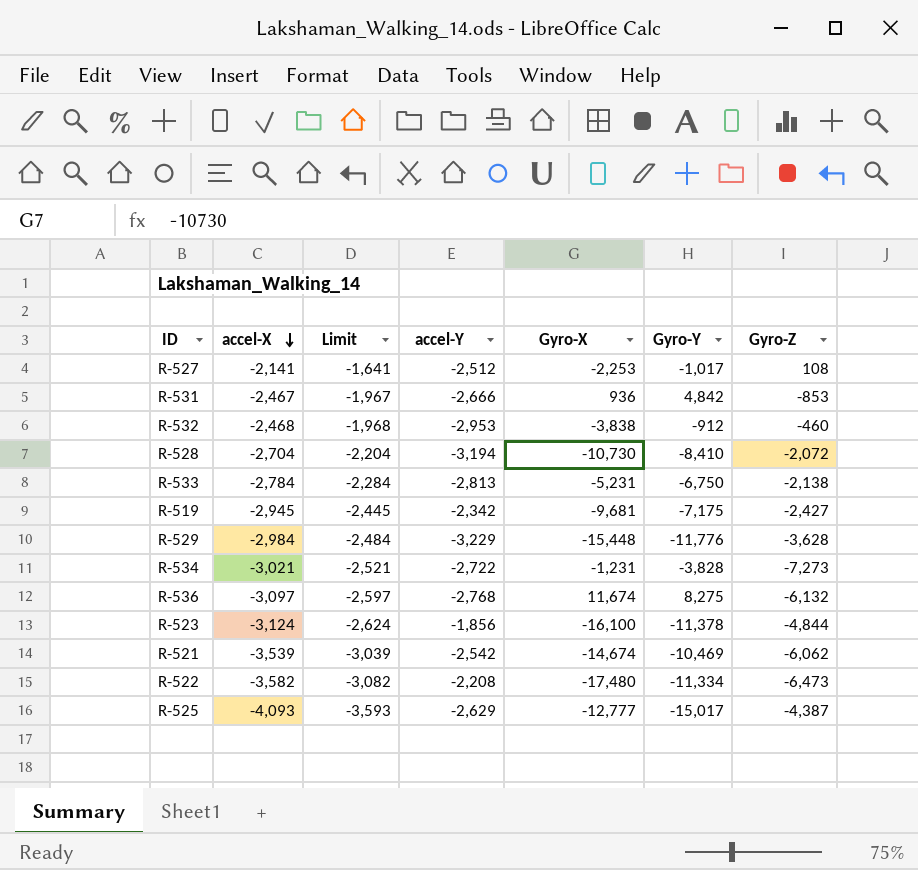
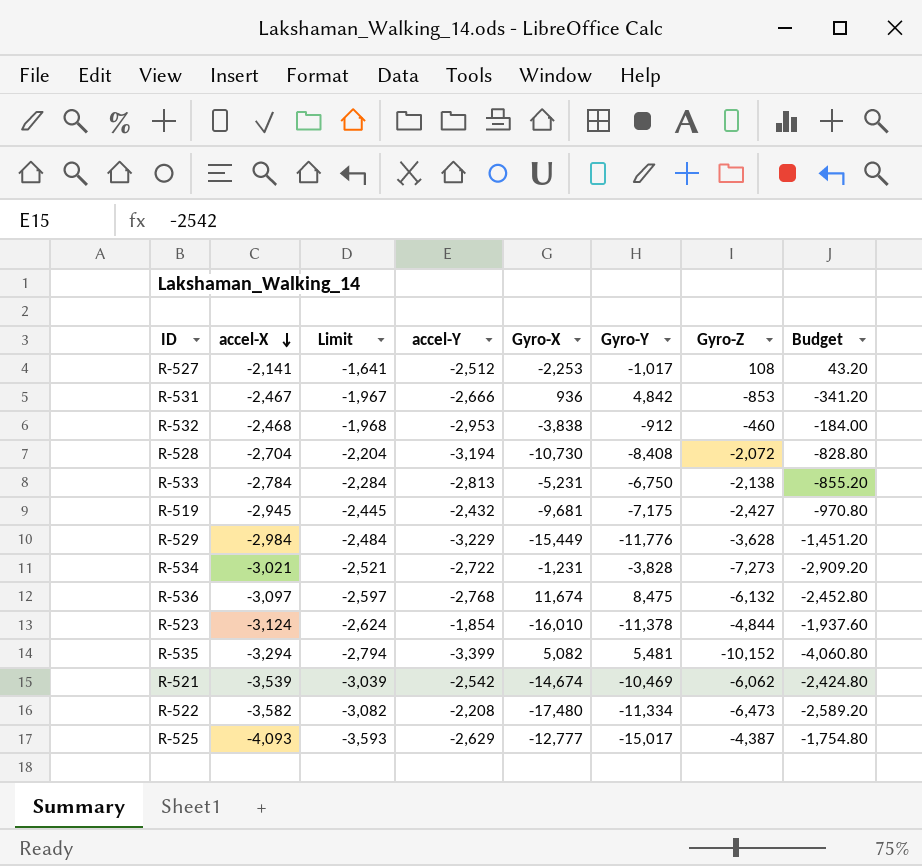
column Budget | formula: none -> [Gyro-Z] * 0.4
R-528 | Gyro-Y: -8,410 -> -8,408
R-519 | accel-Y: -2,342 -> -2,432
R-529 | Gyro-X: -15,448 -> -15,449
R-536 | Gyro-Y: 8,275 -> 8,475
R-523 | accel-Y: -1,856 -> -1,854
R-523 | Gyro-X: -16,100 -> -16,010
row R-535: none -> -3,294 | -2,794 | -3,399 | 5,082 | 5,481 | -10,152 | -4,060.80

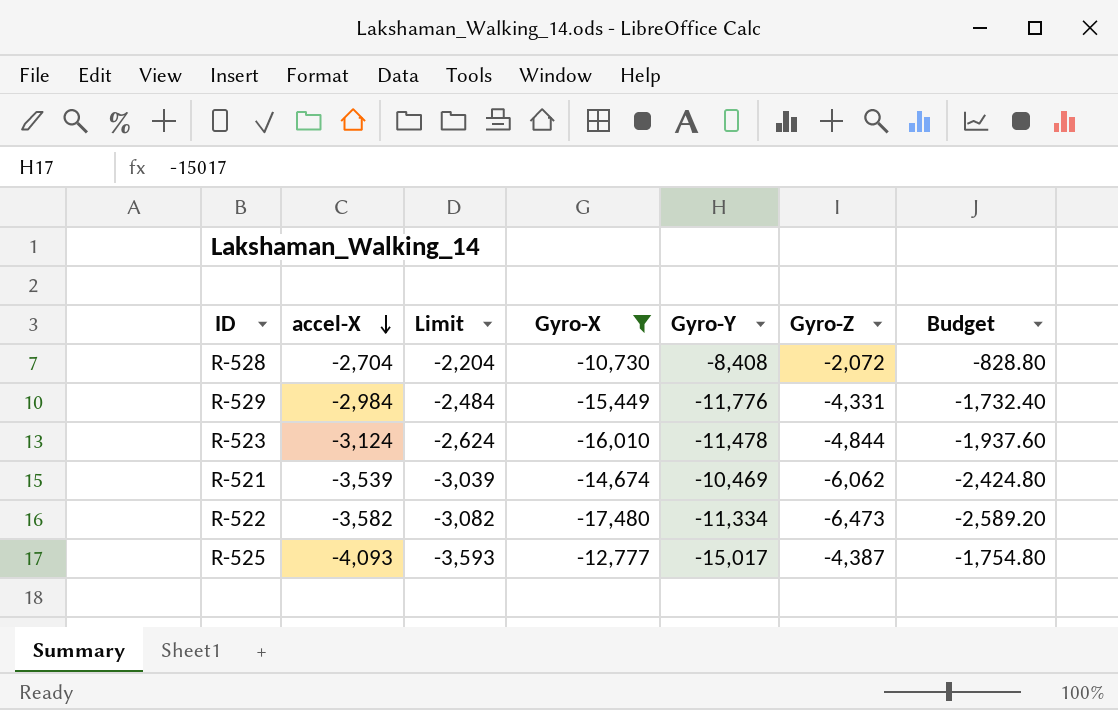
filter: none -> Gyro-X <= -10,730
column accel-Y | position: 4 -> none
R-529 | Gyro-Z: -3,628 -> -4,331
R-529 | Budget: -1,451.20 -> -1,732.40
R-523 | Gyro-Y: -11,378 -> -11,478

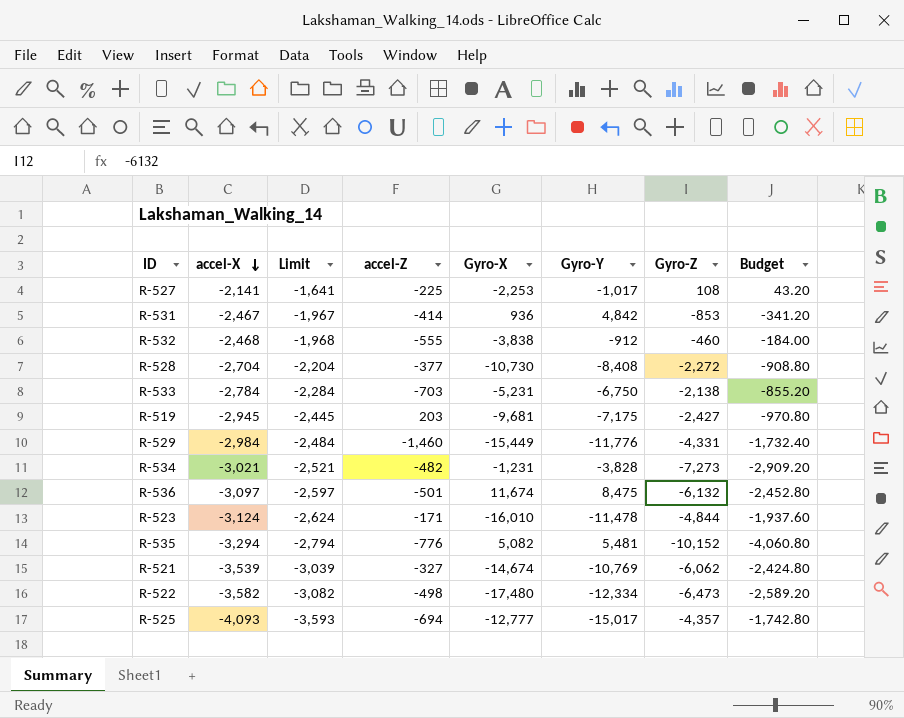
filter: Gyro-X <= -10,730 -> none
column accel-Z | position: none -> 4
R-528 | Gyro-Z: -2,072 -> -2,272
R-528 | Budget: -828.80 -> -908.80
R-521 | Gyro-Y: -10,469 -> -10,769
R-522 | Gyro-Y: -11,334 -> -12,334
R-525 | Gyro-Z: -4,387 -> -4,357
R-525 | Budget: -1,754.80 -> -1,742.80

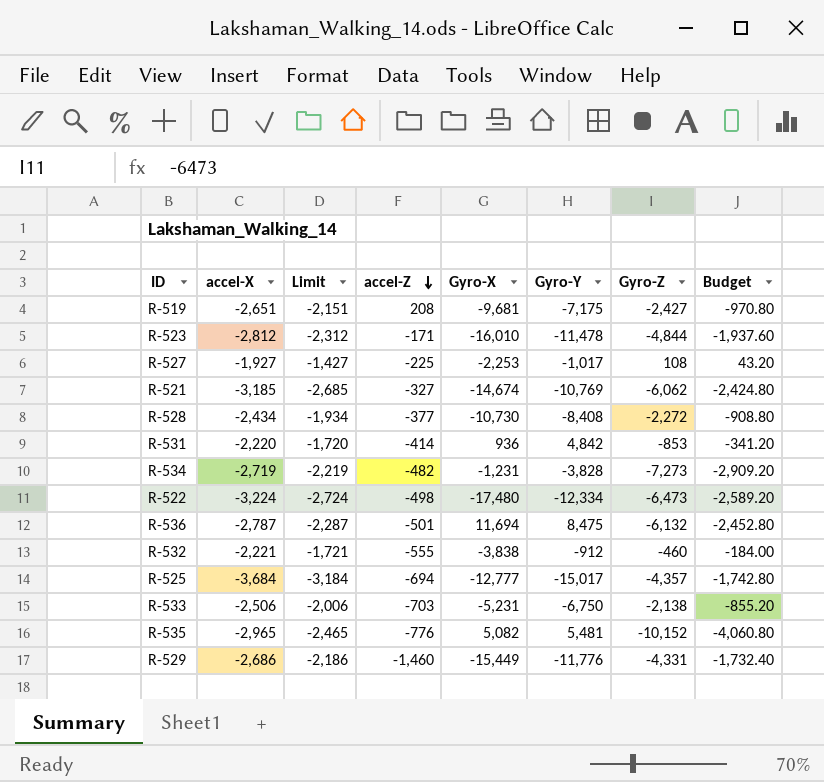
row order: accel-X descending -> accel-Z descending
R-519 | accel-X: -2,945 -> -2,651
R-519 | Limit: -2,445 -> -2,151
R-519 | accel-Z: 203 -> 208
R-523 | accel-X: -3,124 -> -2,812
R-523 | Limit: -2,624 -> -2,312
R-527 | accel-X: -2,141 -> -1,927
R-527 | Limit: -1,641 -> -1,427
R-521 | accel-X: -3,539 -> -3,185
R-521 | Limit: -3,039 -> -2,685
R-528 | accel-X: -2,704 -> -2,434
R-528 | Limit: -2,204 -> -1,934
R-531 | accel-X: -2,467 -> -2,220
R-531 | Limit: -1,967 -> -1,720
R-534 | accel-X: -3,021 -> -2,719
R-534 | Limit: -2,521 -> -2,219
R-522 | accel-X: -3,582 -> -3,224
R-522 | Limit: -3,082 -> -2,724
R-536 | accel-X: -3,097 -> -2,787
R-536 | Limit: -2,597 -> -2,287
R-536 | Gyro-X: 11,674 -> 11,694
R-532 | accel-X: -2,468 -> -2,221
R-532 | Limit: -1,968 -> -1,721
R-525 | accel-X: -4,093 -> -3,684
R-525 | Limit: -3,593 -> -3,184
R-533 | accel-X: -2,784 -> -2,506
R-533 | Limit: -2,284 -> -2,006
R-535 | accel-X: -3,294 -> -2,965
R-535 | Limit: -2,794 -> -2,465
R-529 | accel-X: -2,984 -> -2,686
R-529 | Limit: -2,484 -> -2,186

